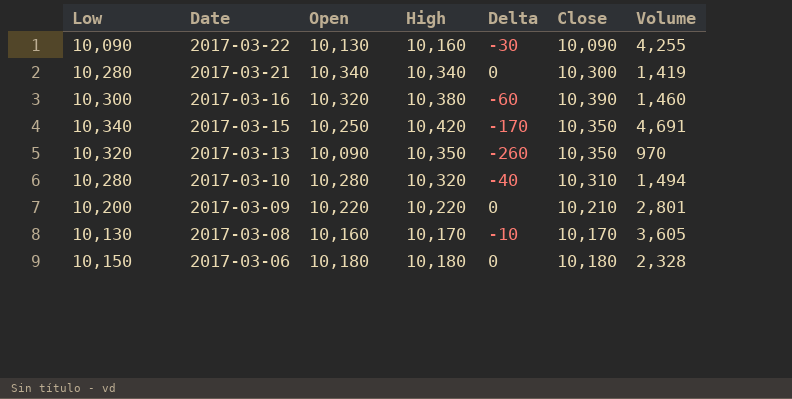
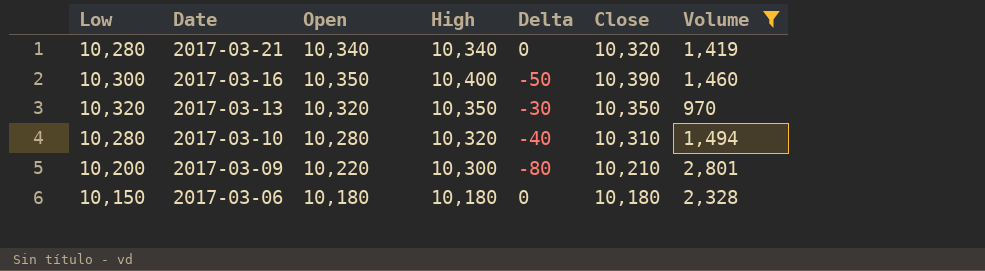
filter: none -> Volume <= 2,801
2017-03-21 | Close: 10,300 -> 10,320
2017-03-16 | Open: 10,320 -> 10,350
2017-03-16 | High: 10,380 -> 10,400
2017-03-16 | Delta: -60 -> -50
2017-03-13 | Open: 10,090 -> 10,320
2017-03-13 | Delta: -260 -> -30
2017-03-09 | High: 10,220 -> 10,300
2017-03-09 | Delta: 0 -> -80

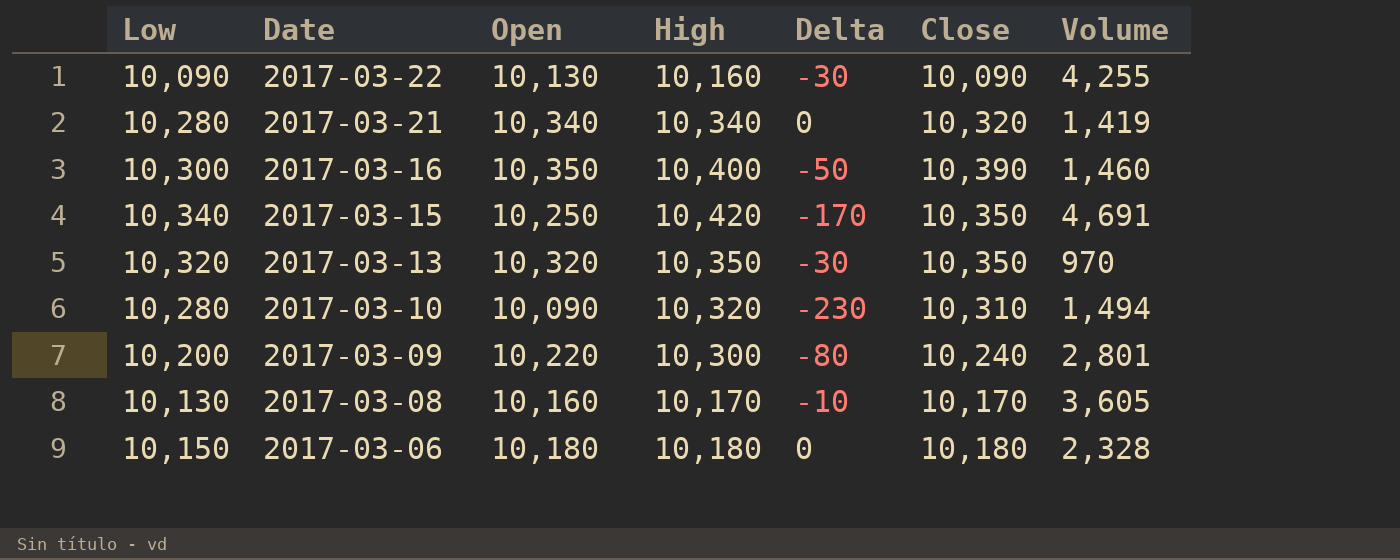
filter: Volume <= 2,801 -> none
2017-03-10 | Open: 10,280 -> 10,090
2017-03-10 | Delta: -40 -> -230
2017-03-09 | Close: 10,210 -> 10,240

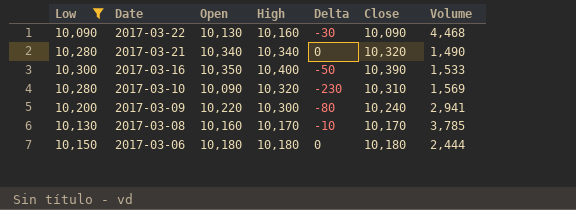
filter: none -> Low <= 10,300
2017-03-22 | Volume: 4,255 -> 4,468
2017-03-21 | Volume: 1,419 -> 1,490
2017-03-16 | Volume: 1,460 -> 1,533
2017-03-10 | Volume: 1,494 -> 1,569
2017-03-09 | Volume: 2,801 -> 2,941
2017-03-08 | Volume: 3,605 -> 3,785
2017-03-06 | Volume: 2,328 -> 2,444

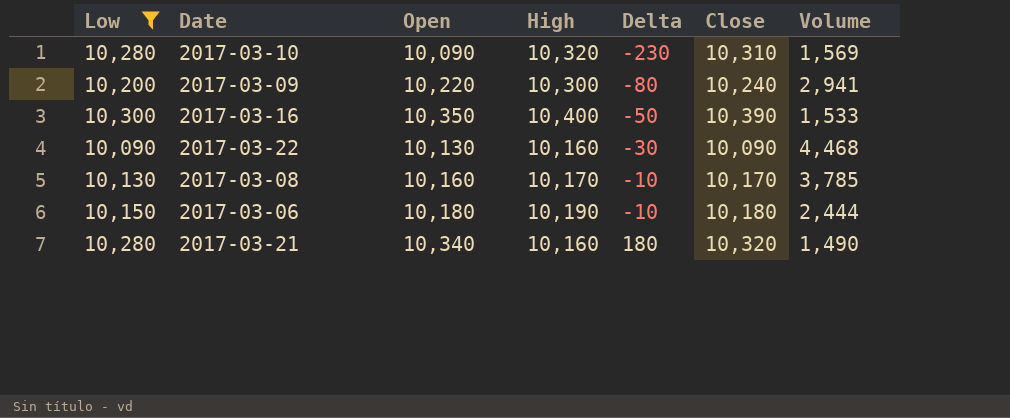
row order: Date descending -> Delta ascending
2017-03-06 | High: 10,180 -> 10,190
2017-03-06 | Delta: 0 -> -10
2017-03-21 | High: 10,340 -> 10,160
2017-03-21 | Delta: 0 -> 180

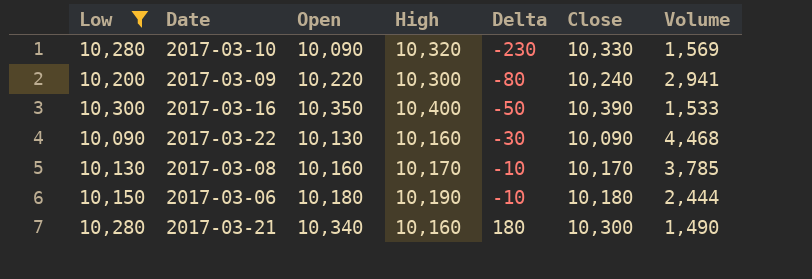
2017-03-10 | Close: 10,310 -> 10,330
2017-03-21 | Close: 10,320 -> 10,300

